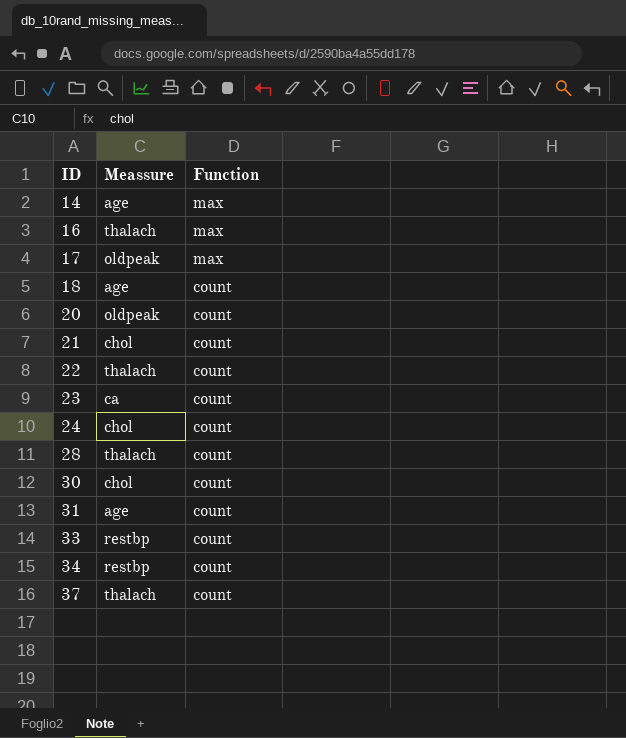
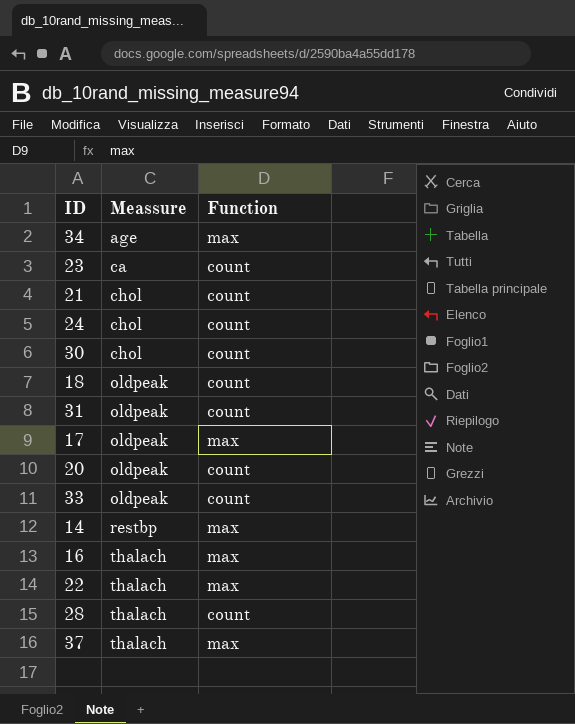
row order: ID ascending -> Meassure ascending
34 | Meassure: restbp -> age
34 | Function: count -> max
18 | Meassure: age -> oldpeak
31 | Meassure: age -> oldpeak
33 | Meassure: restbp -> oldpeak
14 | Meassure: age -> restbp
22 | Function: count -> max
37 | Function: count -> max

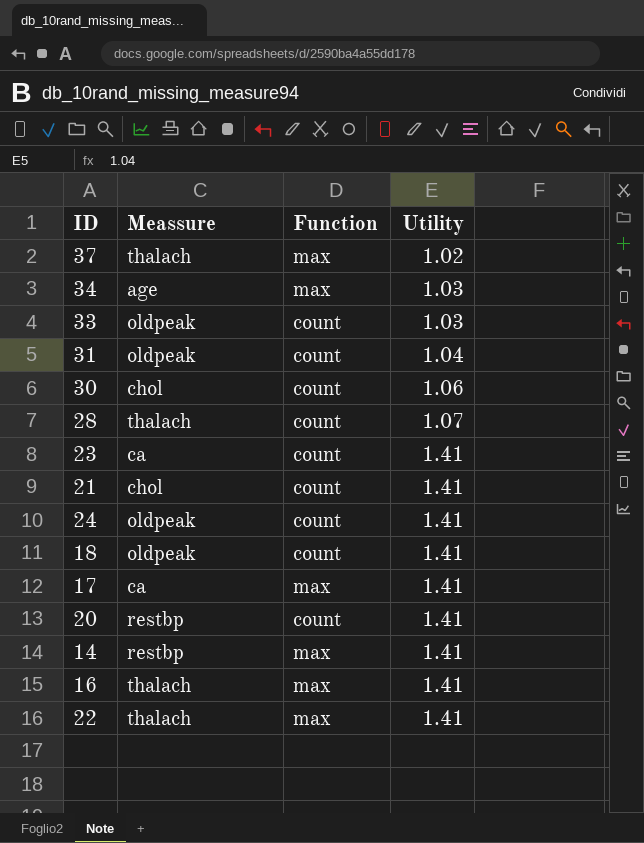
row order: Meassure ascending -> Utility ascending
column Utility | position: none -> 4
24 | Meassure: chol -> oldpeak
17 | Meassure: oldpeak -> ca
20 | Meassure: oldpeak -> restbp

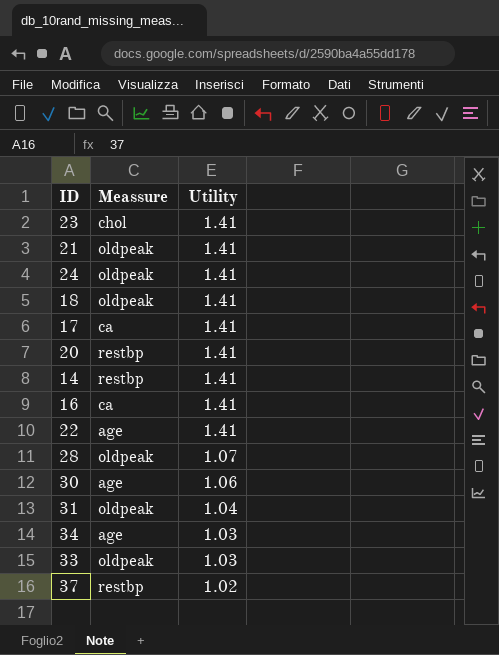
row order: Utility ascending -> Utility descending
column Function | position: 3 -> none
23 | Meassure: ca -> chol
21 | Meassure: chol -> oldpeak
16 | Meassure: thalach -> ca
22 | Meassure: thalach -> age
28 | Meassure: thalach -> oldpeak
30 | Meassure: chol -> age
37 | Meassure: thalach -> restbp

